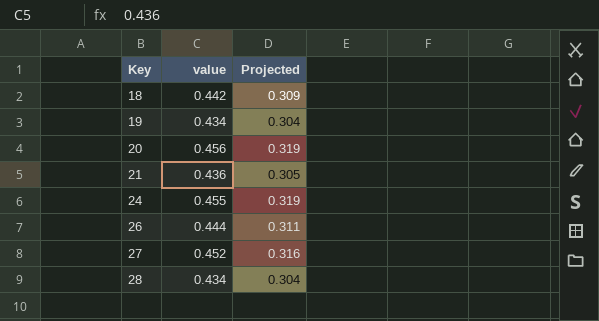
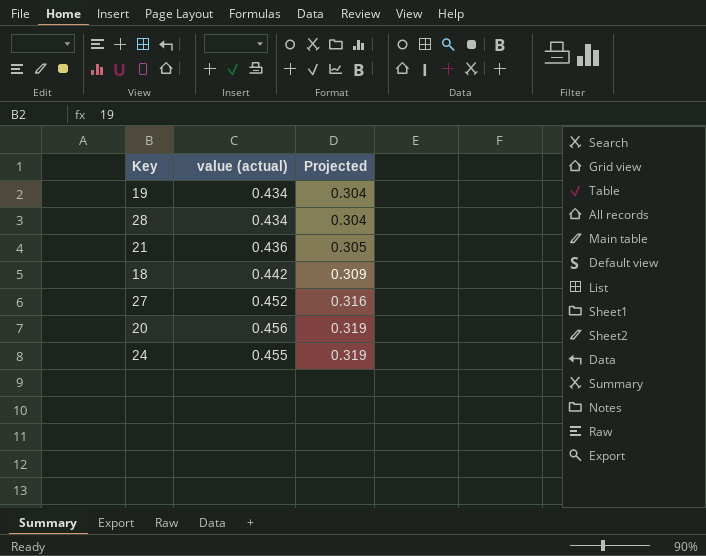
row order: Key ascending -> Projected ascending
column name: value -> value (actual)
row 26: 0.444 | 0.311 -> none

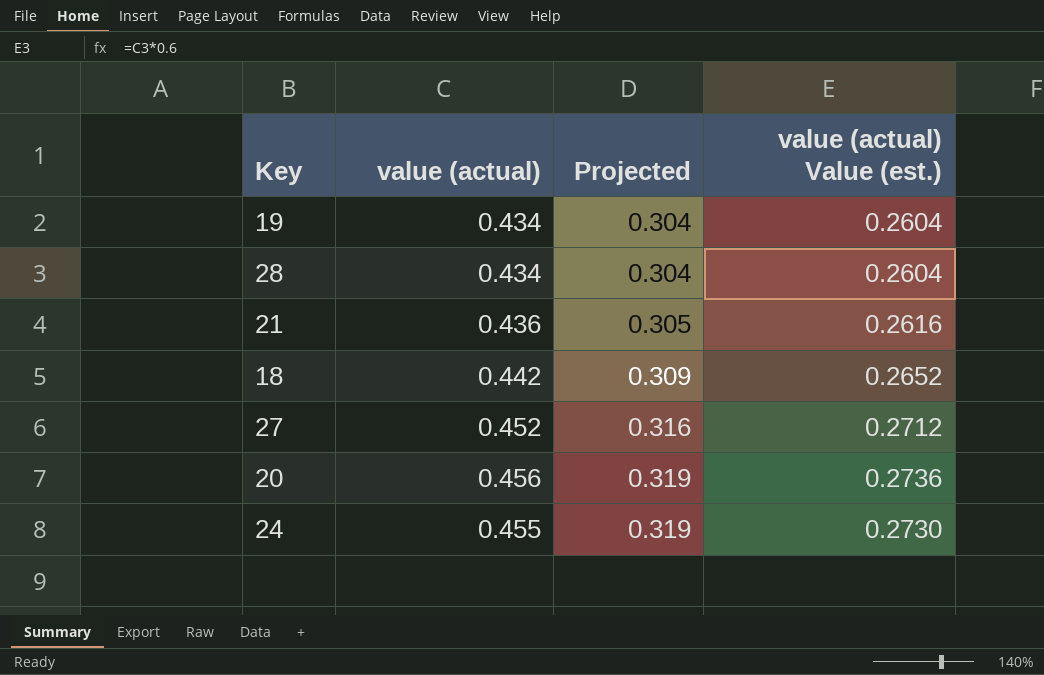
column value (actual) Value (est.) | formula: none -> [value (actual)] * 0.6

